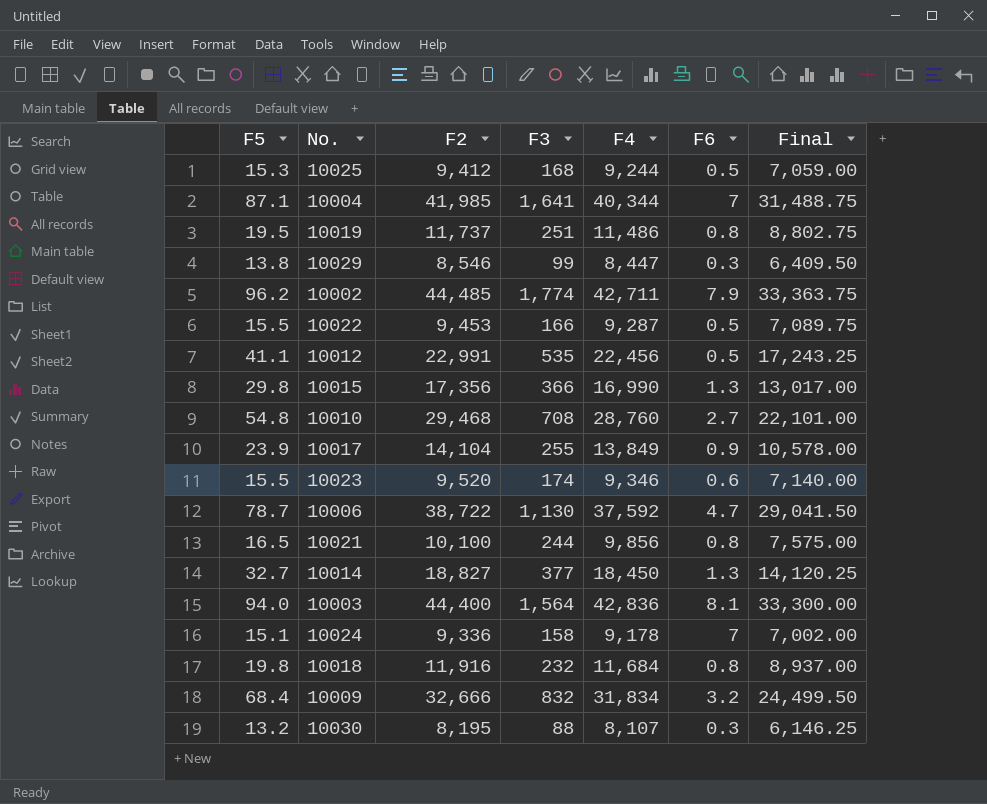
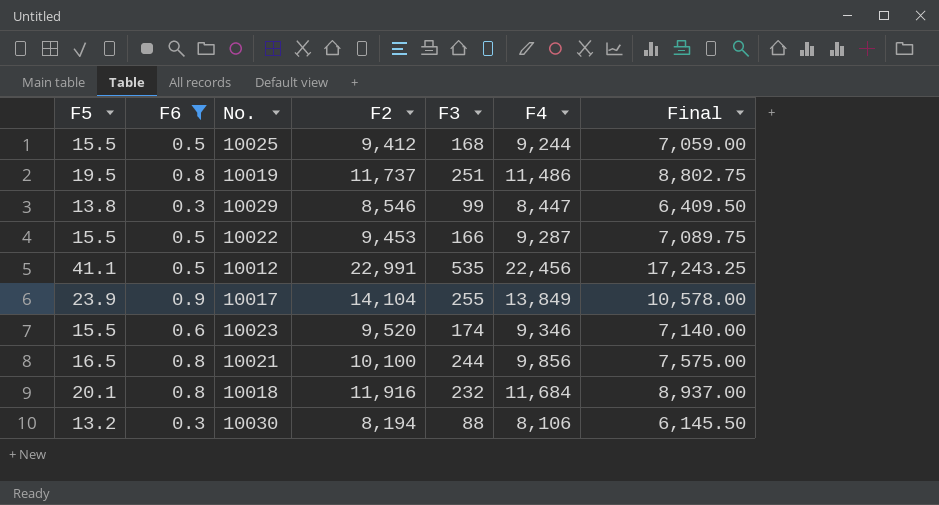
filter: none -> F6 <= 0.9
column F6 | position: 6 -> 2
10025 | F5: 15.3 -> 15.5
10018 | F5: 19.8 -> 20.1
10030 | F2: 8,195 -> 8,194
10030 | F4: 8,107 -> 8,106
10030 | Final: 6,146.25 -> 6,145.50

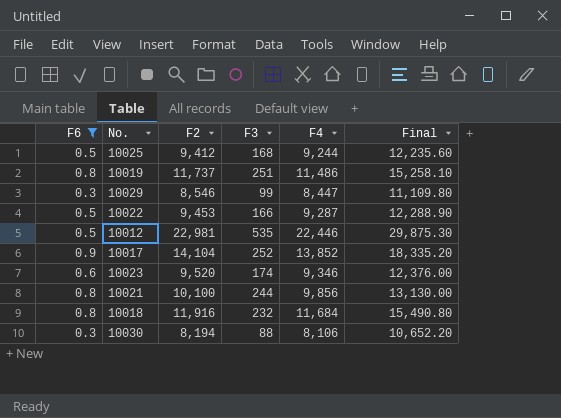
column F5 | position: 1 -> none
column Final | formula: [F2] * 0.75 -> [F2] * 1.3
10012 | F2: 22,991 -> 22,981
10012 | F4: 22,456 -> 22,446
10017 | F3: 255 -> 252
10017 | F4: 13,849 -> 13,852

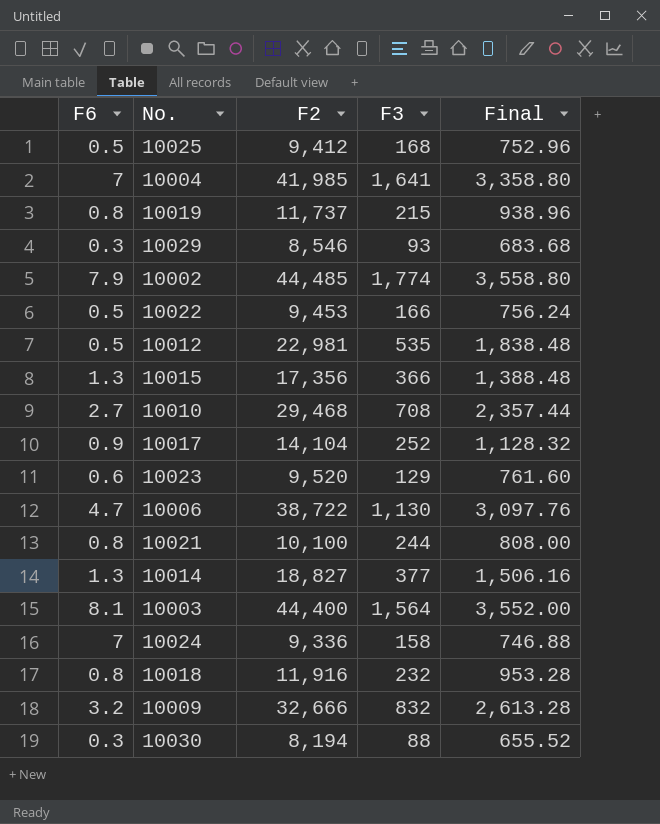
filter: F6 <= 0.9 -> none
column F4 | formula: [F2] - [F3] -> none
column Final | formula: [F2] * 1.3 -> [F2] * 0.08
10019 | F3: 251 -> 215
10029 | F3: 99 -> 93
10023 | F3: 174 -> 129

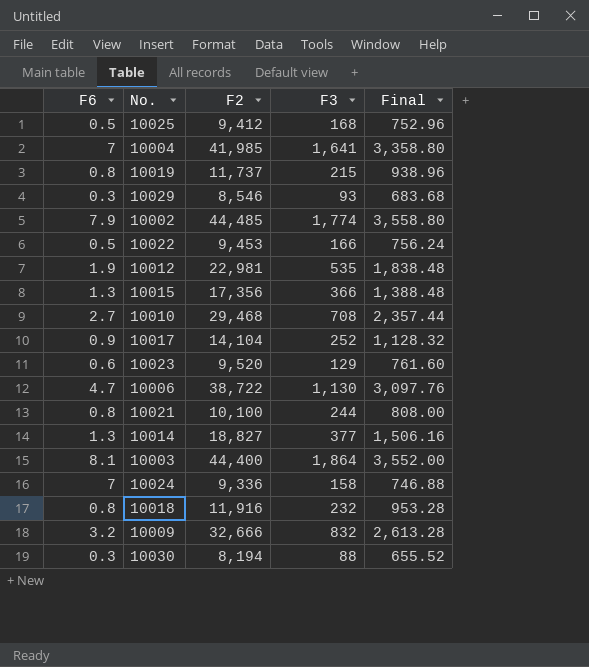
10012 | F6: 0.5 -> 1.9
10003 | F3: 1,564 -> 1,864

